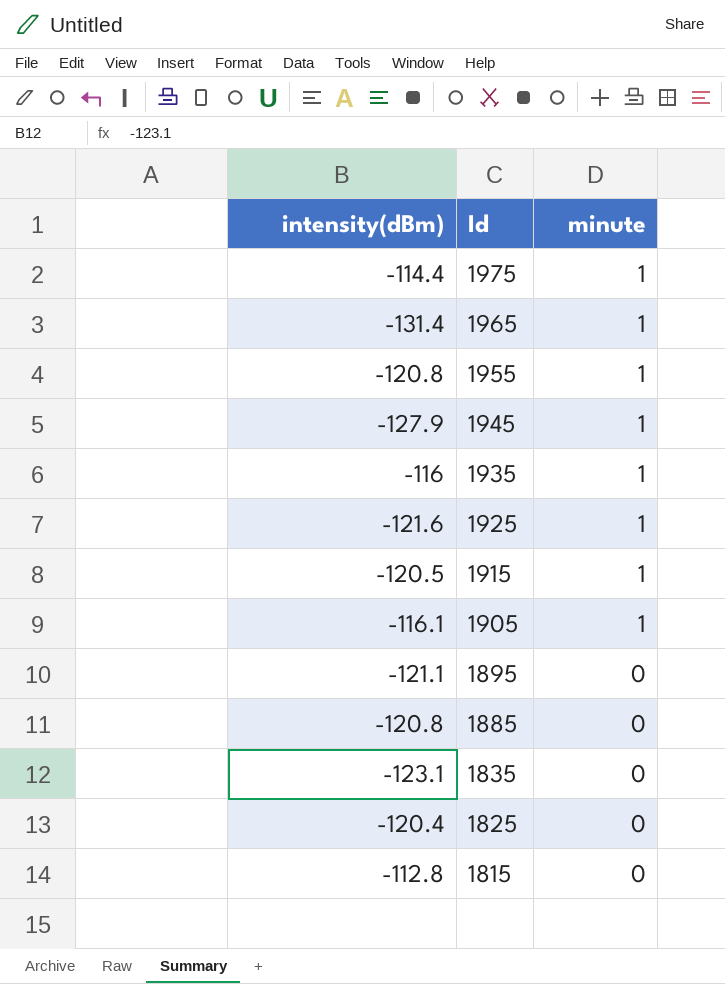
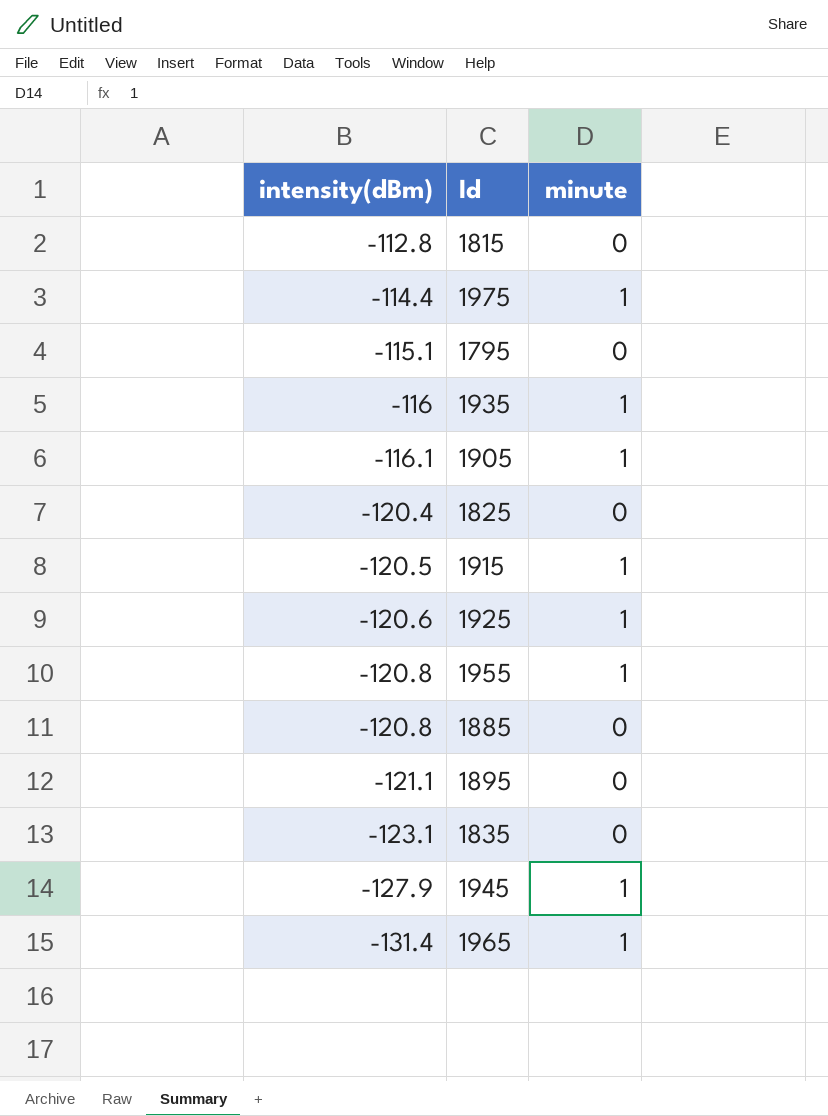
row order: Id descending -> intensity(dBm) descending
row 1795: none -> -115.1 | 0
1925 | intensity(dBm): -121.6 -> -120.6

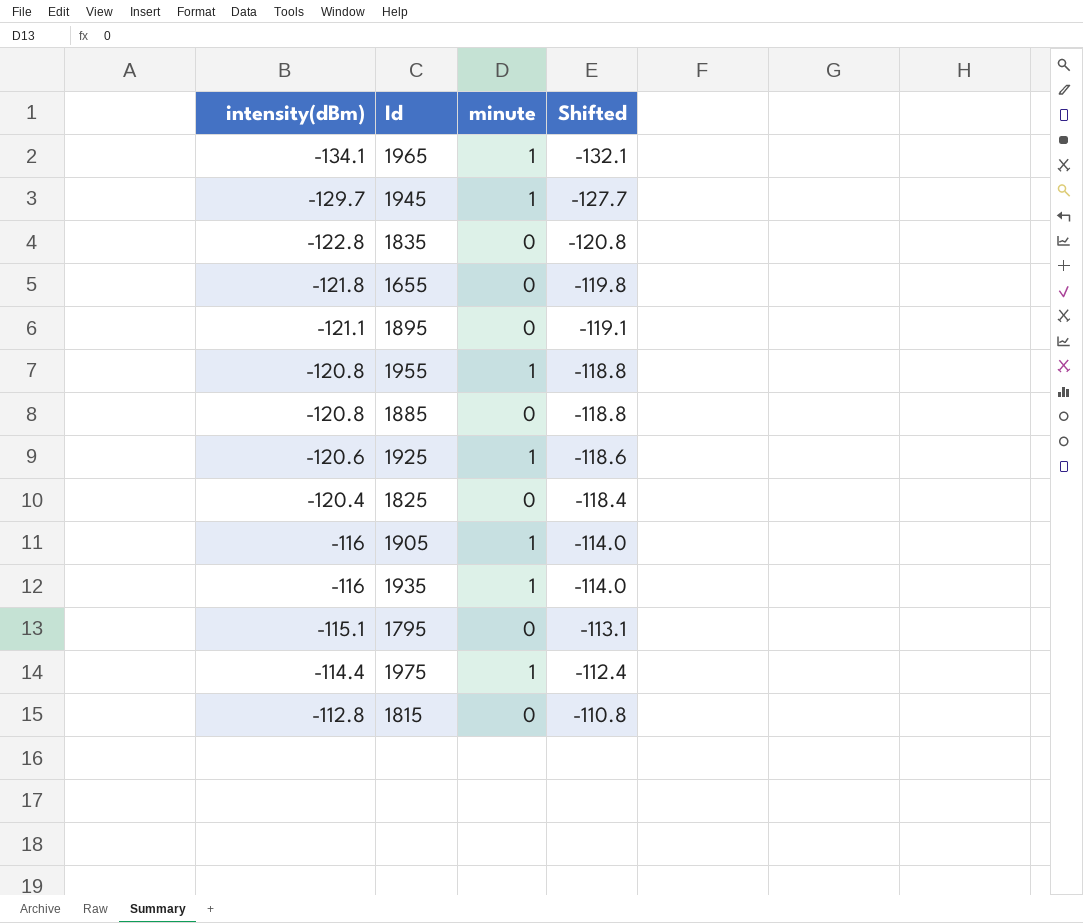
row order: intensity(dBm) descending -> intensity(dBm) ascending
column Shifted | formula: none -> [intensity(dBm)] + 2
row 1915: -120.5 | 1 -> none
1965 | intensity(dBm): -131.4 -> -134.1
1945 | intensity(dBm): -127.9 -> -129.7
1835 | intensity(dBm): -123.1 -> -122.8
row 1655: none -> -121.8 | 0 | -119.8
1905 | intensity(dBm): -116.1 -> -116

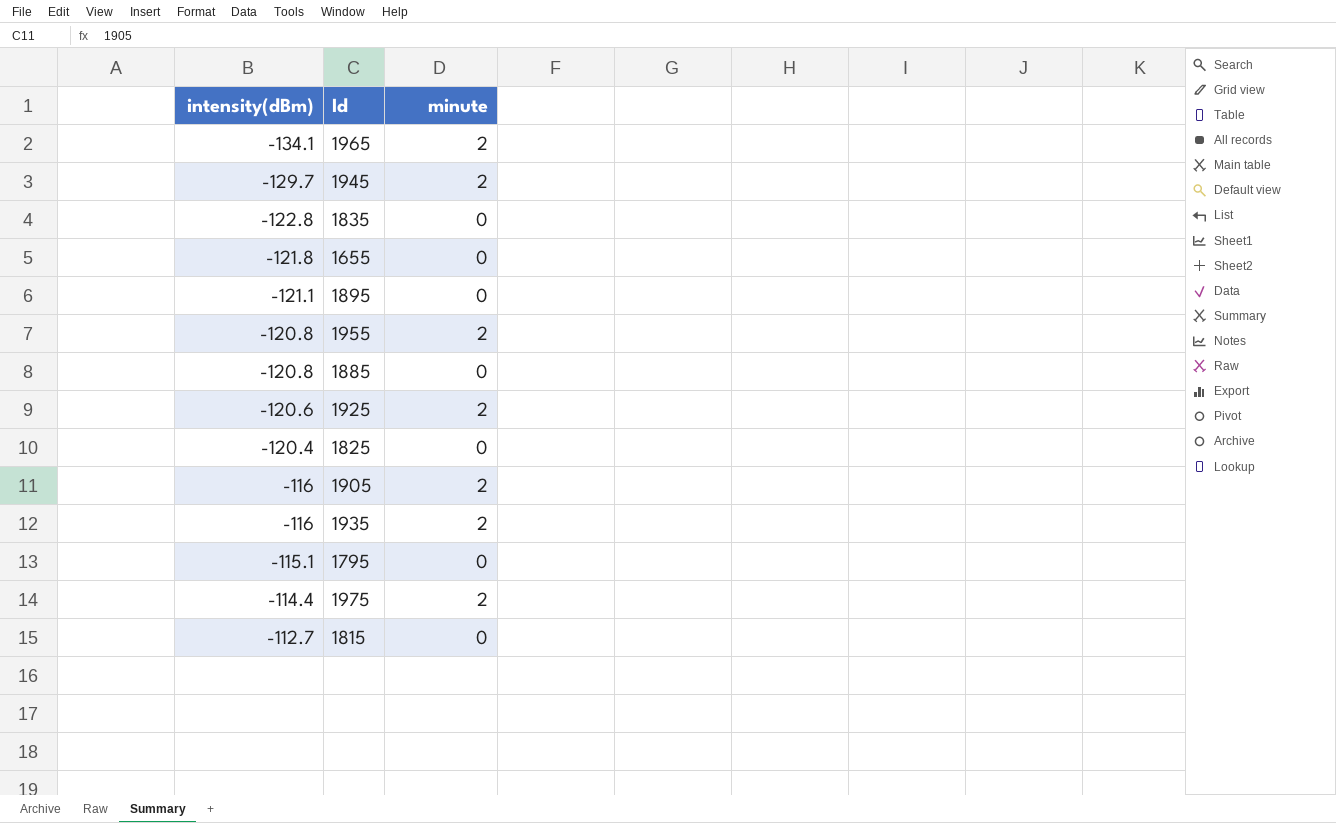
column Shifted | formula: [intensity(dBm)] + 2 -> none
1965 | minute: 1 -> 2
1945 | minute: 1 -> 2
1955 | minute: 1 -> 2
1925 | minute: 1 -> 2
1905 | minute: 1 -> 2
1935 | minute: 1 -> 2
1975 | minute: 1 -> 2
1815 | intensity(dBm): -112.8 -> -112.7

